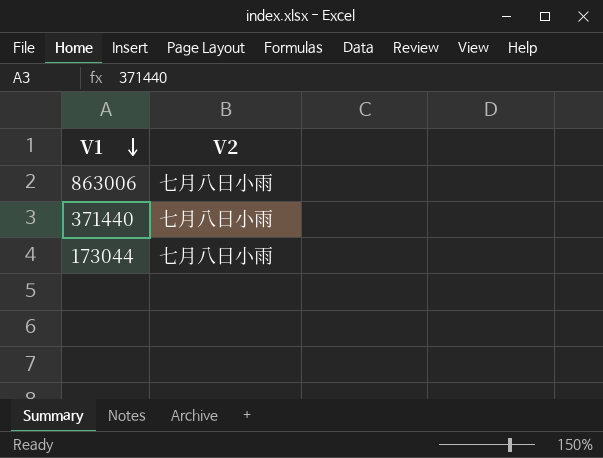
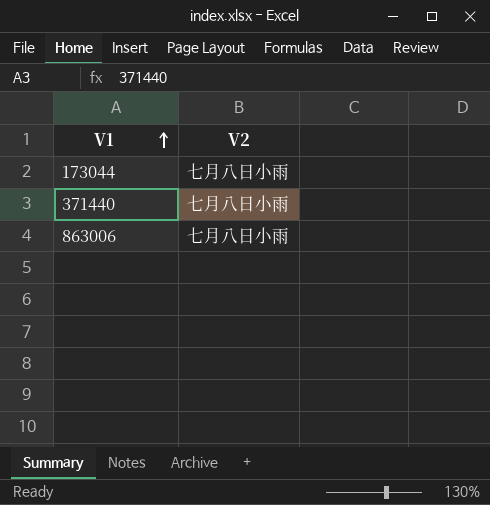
row order: V1 descending -> V1 ascending

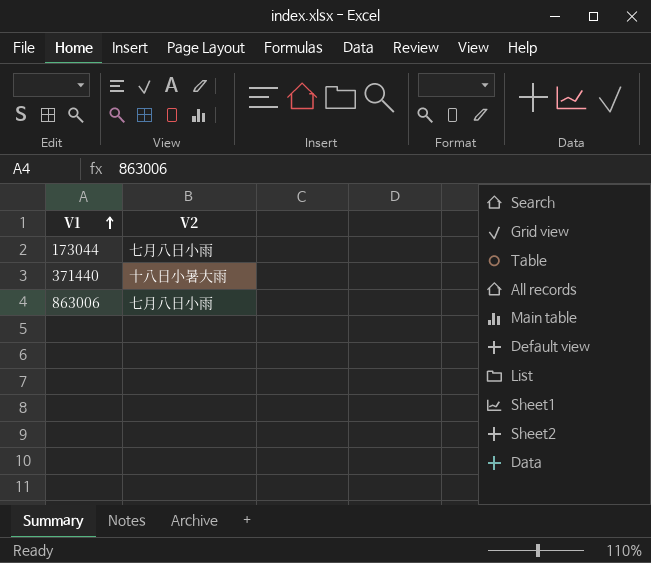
371440 | V2: 七月八日小雨 -> 十八日小暑大雨

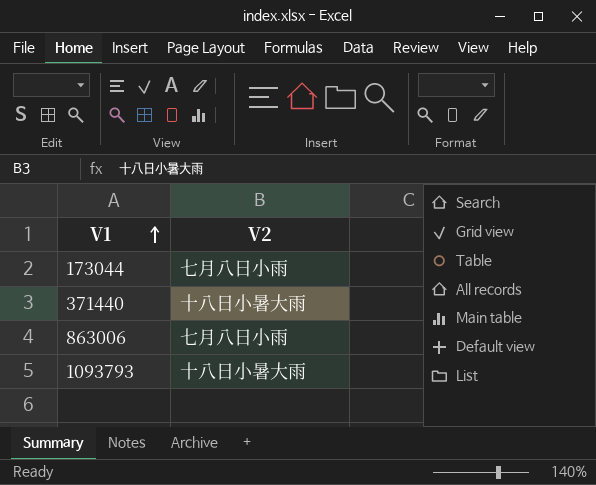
row 1093793: none -> 十八日小暑大雨

